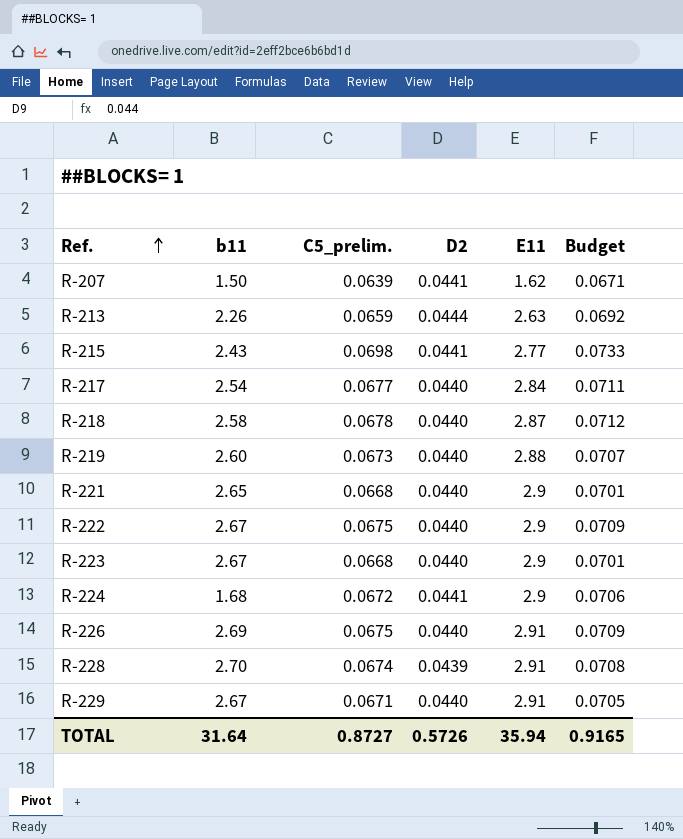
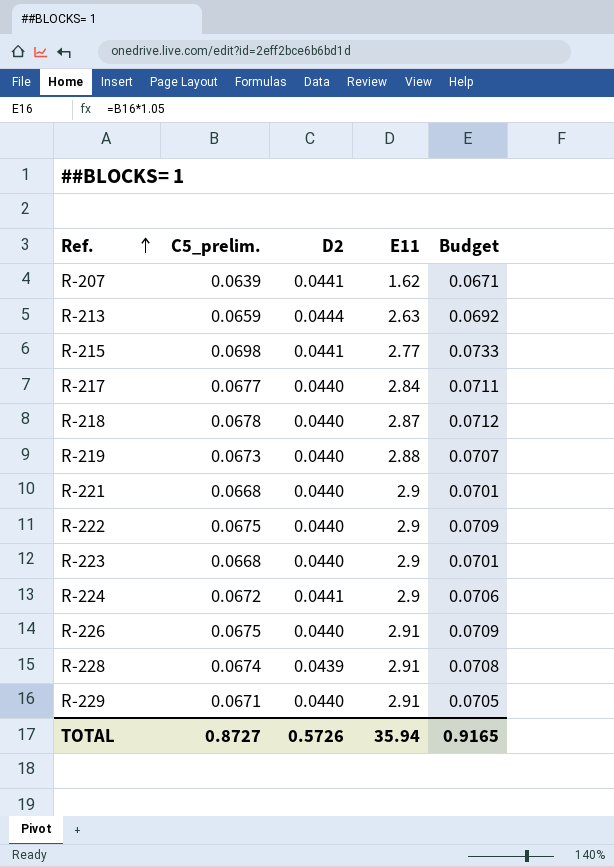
column b11 | position: 2 -> none

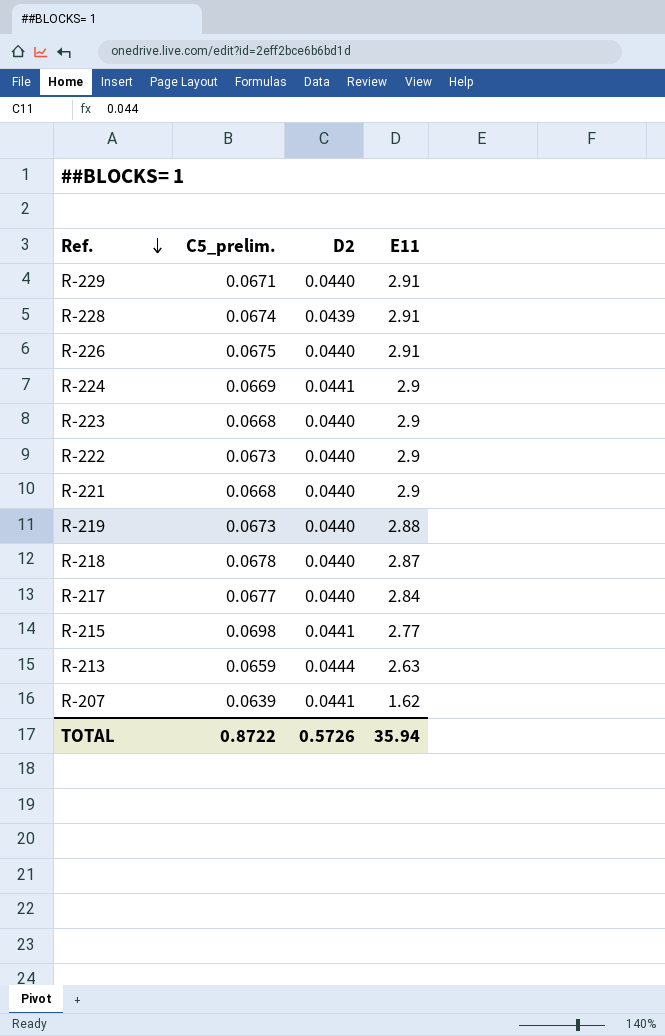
row order: Ref. ascending -> Ref. descending
column Budget | formula: [C5_prelim.] * 1.05 -> none
R-224 | C5_prelim.: 0.0672 -> 0.0669
R-222 | C5_prelim.: 0.0675 -> 0.0673
TOTAL | C5_prelim.: 0.8727 -> 0.8722

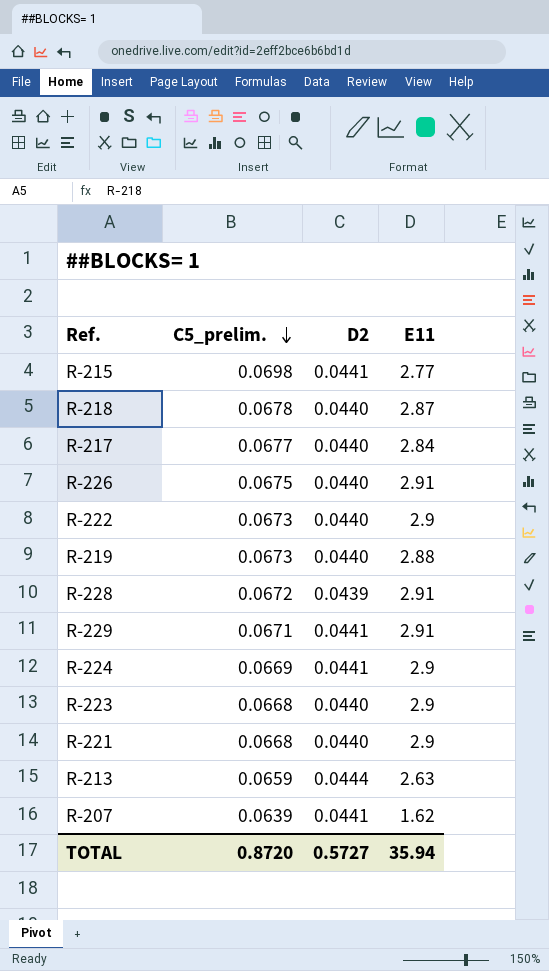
row order: Ref. descending -> C5_prelim. descending
R-228 | C5_prelim.: 0.0674 -> 0.0672
R-229 | D2: 0.0440 -> 0.0441
TOTAL | C5_prelim.: 0.8722 -> 0.8720
TOTAL | D2: 0.5726 -> 0.5727

